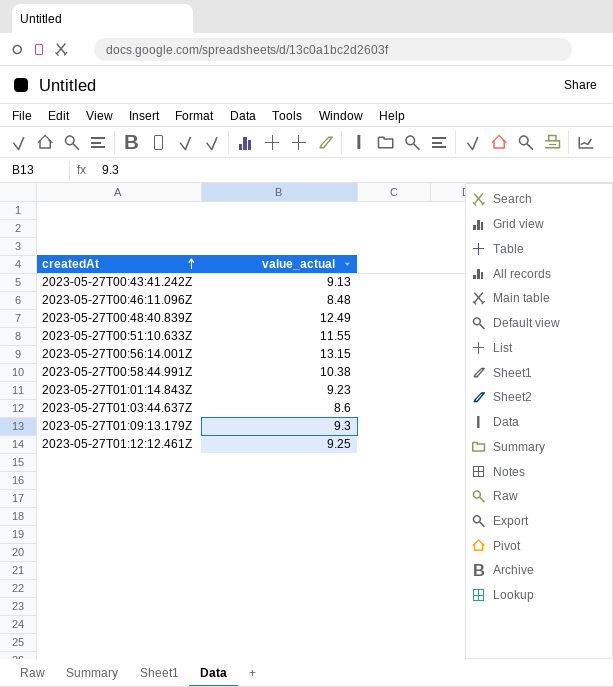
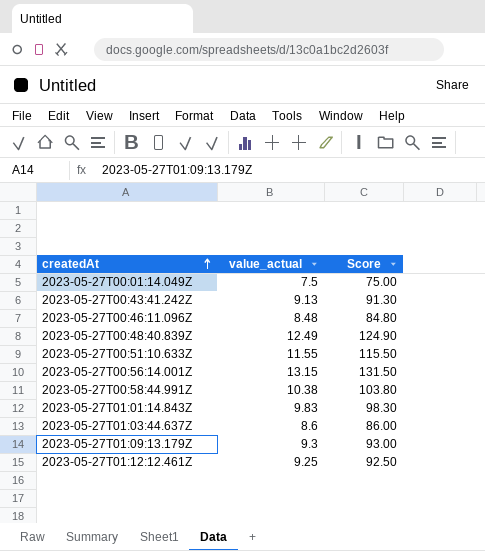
column Score | formula: none -> [value_actual] * 10
row 2023-05-27T00:01:14.049Z: none -> 7.5 | 75.00
2023-05-27T01:01:14.843Z | value_actual: 9.23 -> 9.83

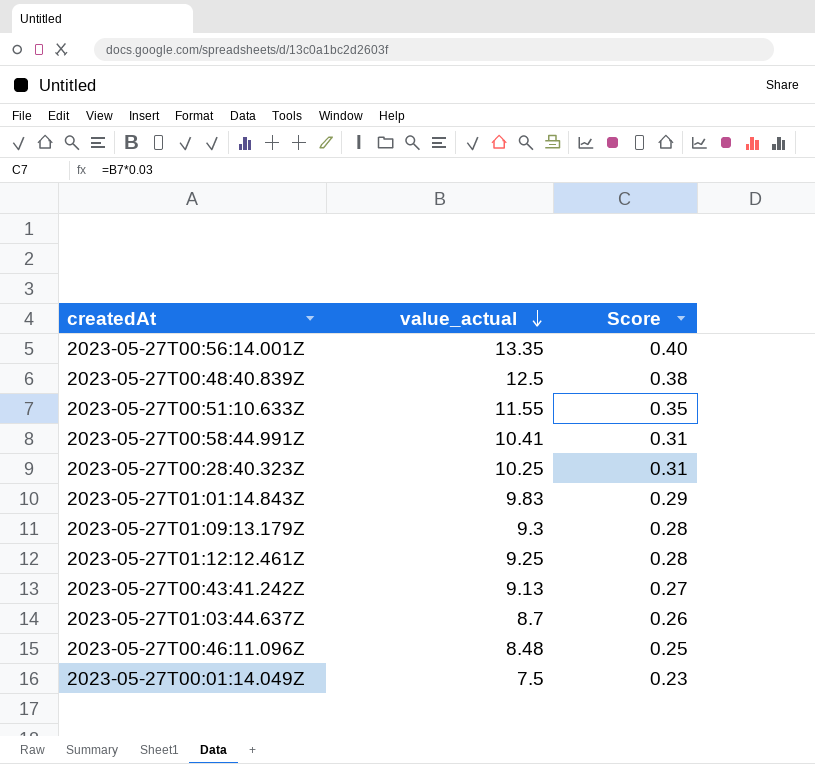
row order: createdAt ascending -> value_actual descending
column Score | formula: [value_actual] * 10 -> [value_actual] * 0.03
2023-05-27T00:56:14.001Z | value_actual: 13.15 -> 13.35
2023-05-27T00:48:40.839Z | value_actual: 12.49 -> 12.5
2023-05-27T00:58:44.991Z | value_actual: 10.38 -> 10.41
row 2023-05-27T00:28:40.323Z: none -> 10.25 | 0.31
2023-05-27T01:03:44.637Z | value_actual: 8.6 -> 8.7

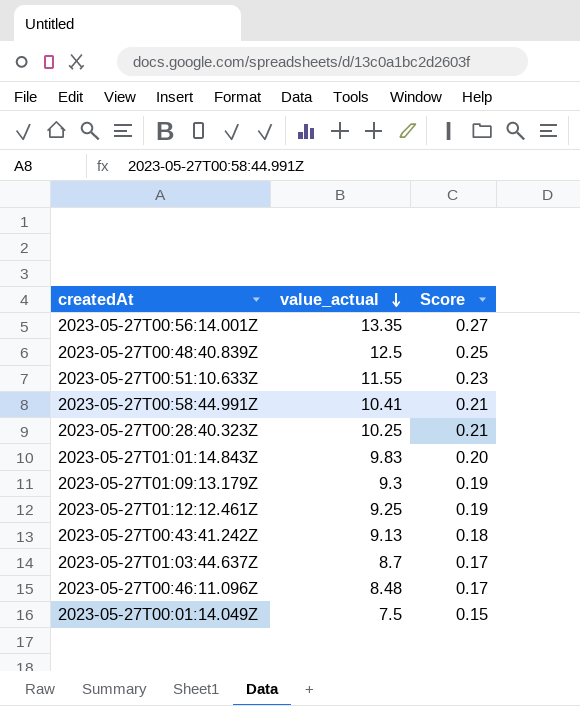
column Score | formula: [value_actual] * 0.03 -> [value_actual] * 0.02

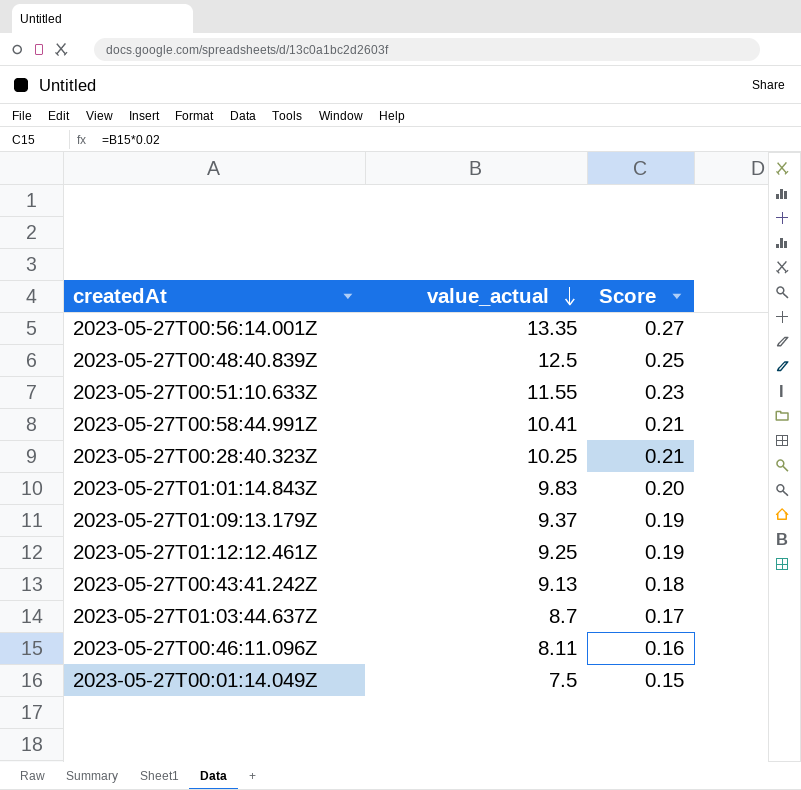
2023-05-27T01:09:13.179Z | value_actual: 9.3 -> 9.37
2023-05-27T00:46:11.096Z | value_actual: 8.48 -> 8.11
2023-05-27T00:46:11.096Z | Score: 0.17 -> 0.16

